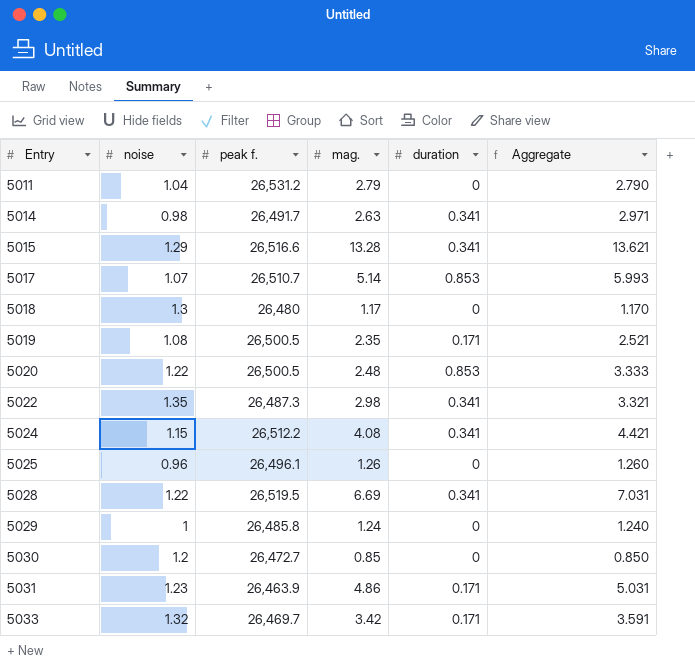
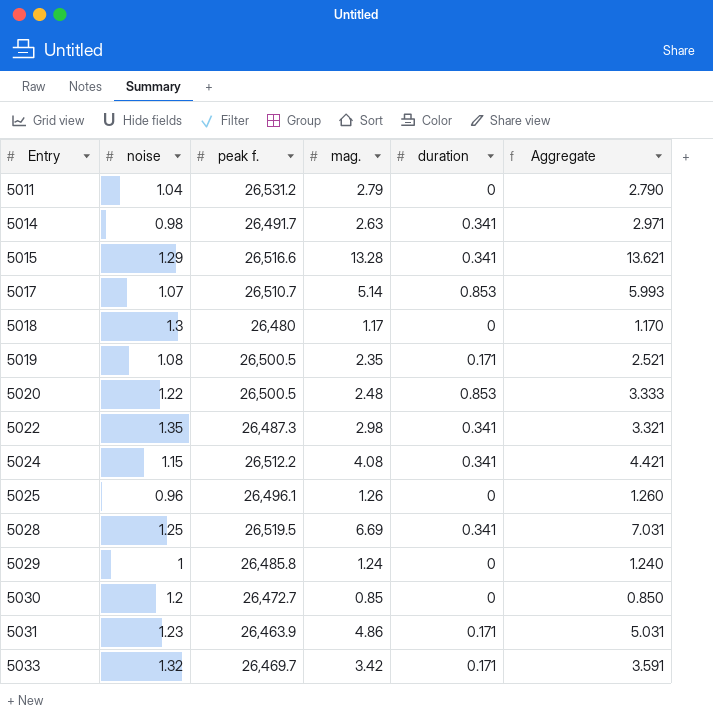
5028 | noise: 1.22 -> 1.25

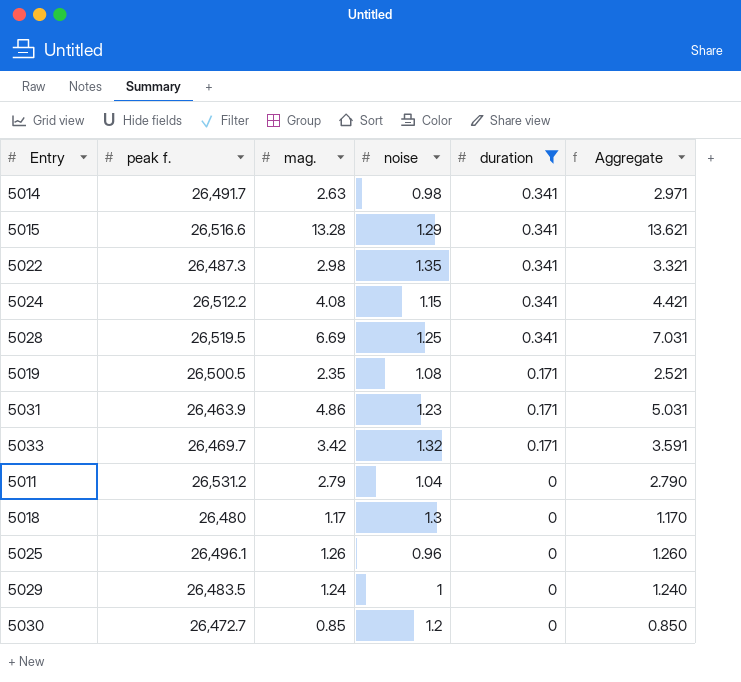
filter: none -> duration != 0.853
row order: Entry ascending -> duration descending
column noise | position: 2 -> 4
5029 | peak f.: 26,485.8 -> 26,483.5

